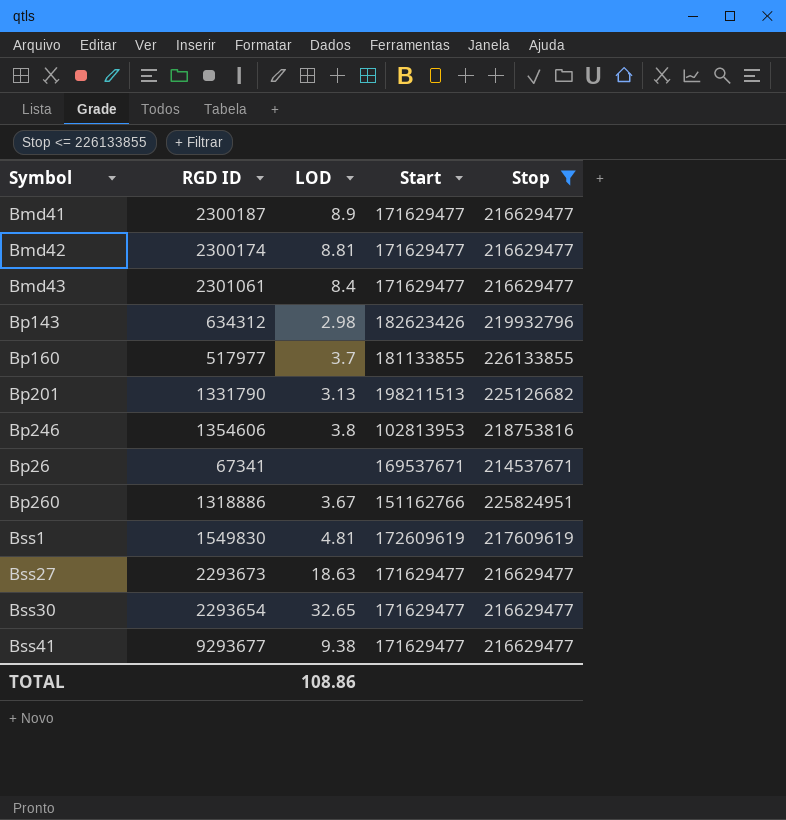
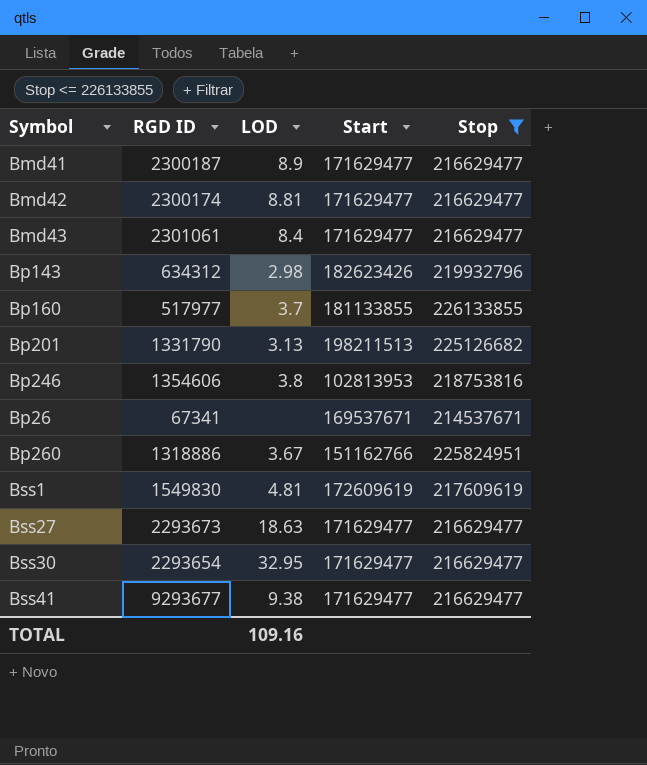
Bss30 | LOD: 32.65 -> 32.95
TOTAL | LOD: 108.86 -> 109.16

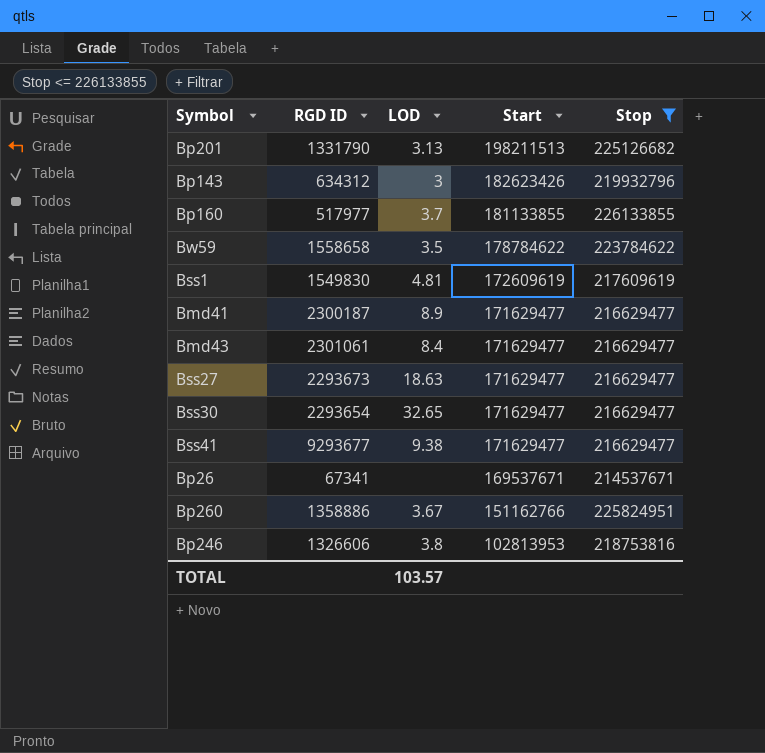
row order: none -> Start descending
row Bmd42: 2300174 | 8.81 | 171629477 | 216629477 -> none
Bp143 | LOD: 2.98 -> 3
row Bw59: none -> 1558658 | 3.5 | 178784622 | 223784622
Bss30 | LOD: 32.95 -> 32.65
Bp260 | RGD ID: 1318886 -> 1358886
Bp246 | RGD ID: 1354606 -> 1326606
TOTAL | LOD: 109.16 -> 103.57

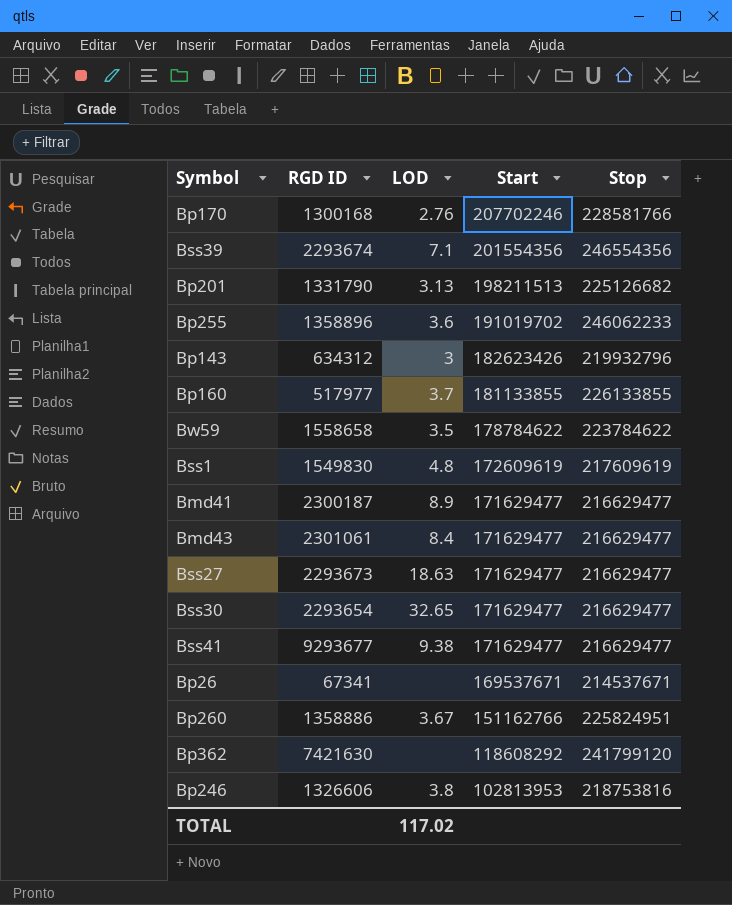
filter: Stop <= 226133855 -> none
Bss1 | LOD: 4.81 -> 4.8
TOTAL | LOD: 103.57 -> 117.02

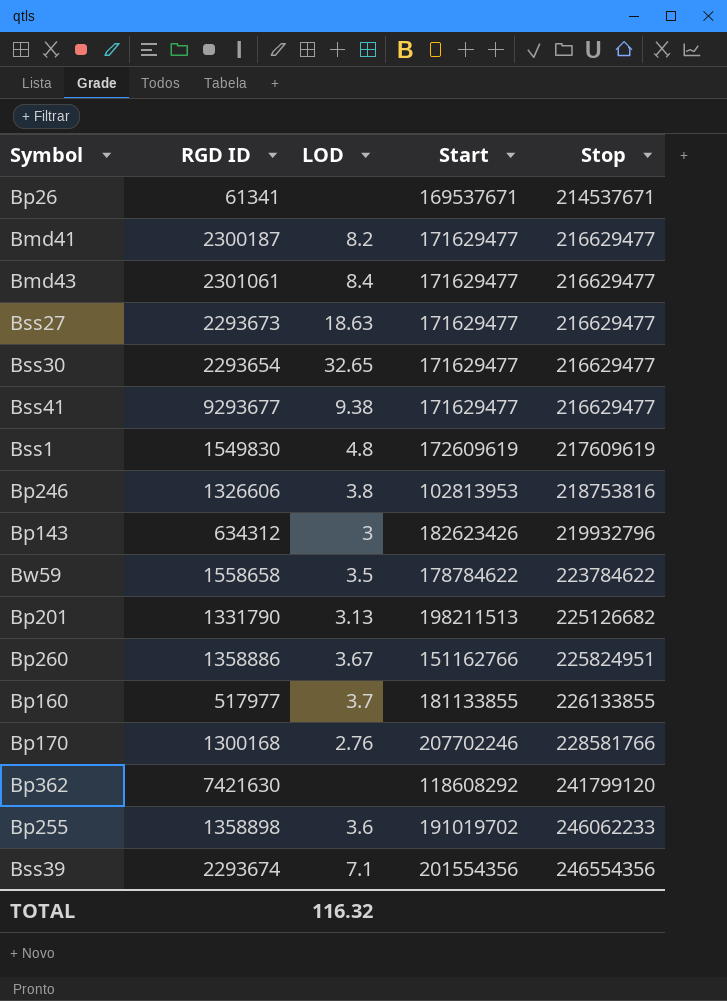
row order: Start descending -> Stop ascending
Bp26 | RGD ID: 67341 -> 61341
Bmd41 | LOD: 8.9 -> 8.2
Bp255 | RGD ID: 1358896 -> 1358898
TOTAL | LOD: 117.02 -> 116.32

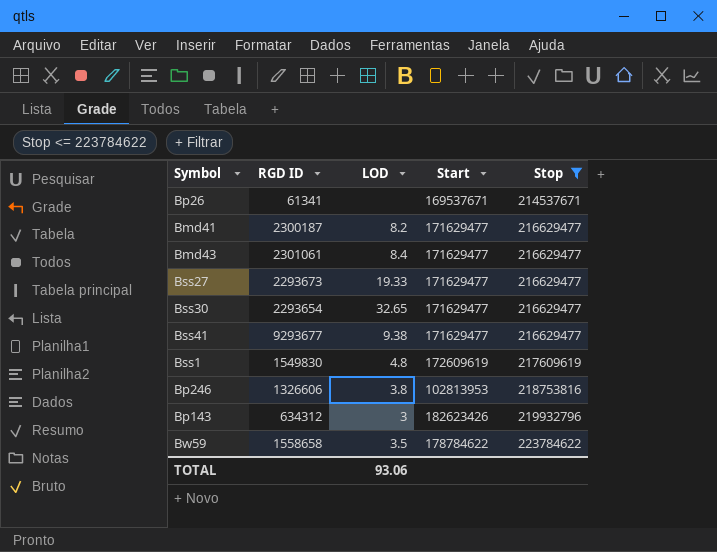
filter: none -> Stop <= 223784622
Bss27 | LOD: 18.63 -> 19.33
TOTAL | LOD: 116.32 -> 93.06

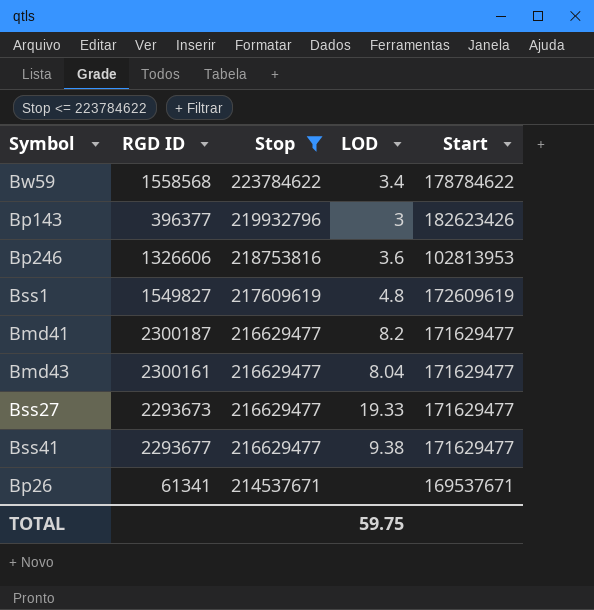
row order: Stop ascending -> Stop descending
column Stop | position: 5 -> 3
row Bss30: 2293654 | 32.65 | 171629477 | 216629477 -> none
Bw59 | RGD ID: 1558658 -> 1558568
Bw59 | LOD: 3.5 -> 3.4
Bp143 | RGD ID: 634312 -> 396377
Bp246 | LOD: 3.8 -> 3.6
Bss1 | RGD ID: 1549830 -> 1549827
Bmd43 | RGD ID: 2301061 -> 2300161
Bmd43 | LOD: 8.4 -> 8.04
Bss41 | RGD ID: 9293677 -> 2293677
TOTAL | LOD: 93.06 -> 59.75

